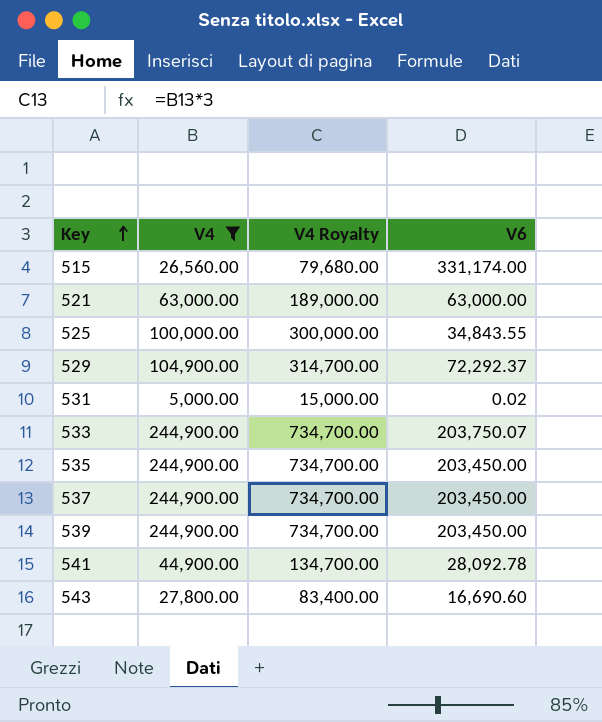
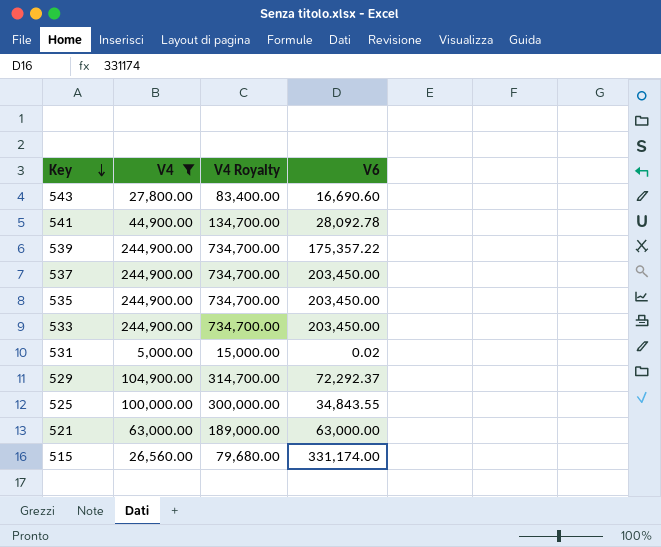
row order: Key ascending -> Key descending
539 | V6: 203,450.00 -> 175,357.22
533 | V6: 203,750.07 -> 203,450.00

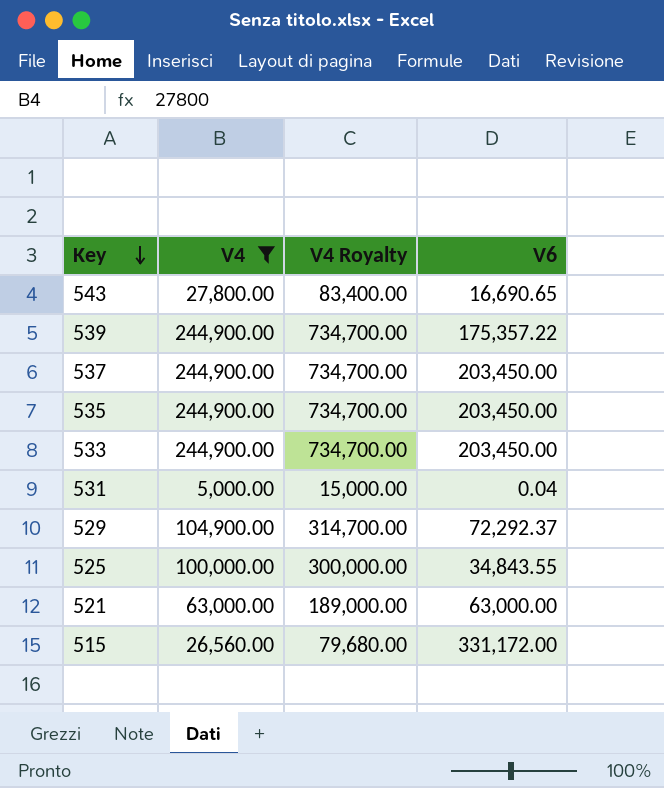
row 541: 44,900.00 | 134,700.00 | 28,092.78 -> none
543 | V6: 16,690.60 -> 16,690.65
531 | V6: 0.02 -> 0.04
515 | V6: 331,174.00 -> 331,172.00

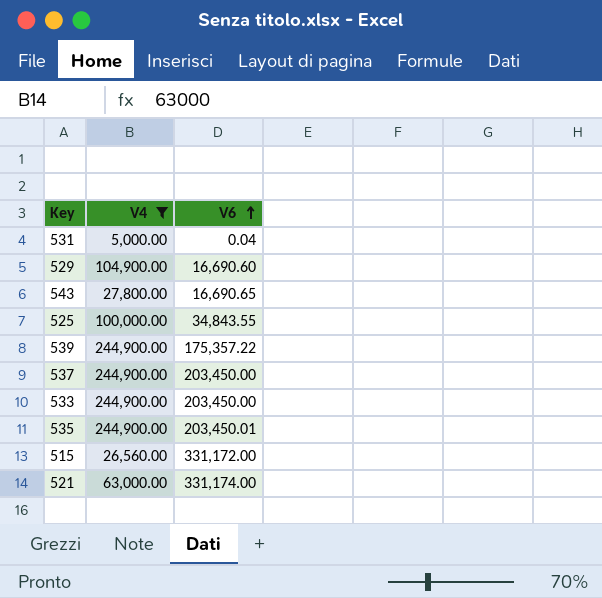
row order: Key descending -> V6 ascending
column V4 Royalty | formula: [V4] * 3 -> none
529 | V6: 72,292.37 -> 16,690.60
535 | V6: 203,450.00 -> 203,450.01
521 | V6: 63,000.00 -> 331,174.00

